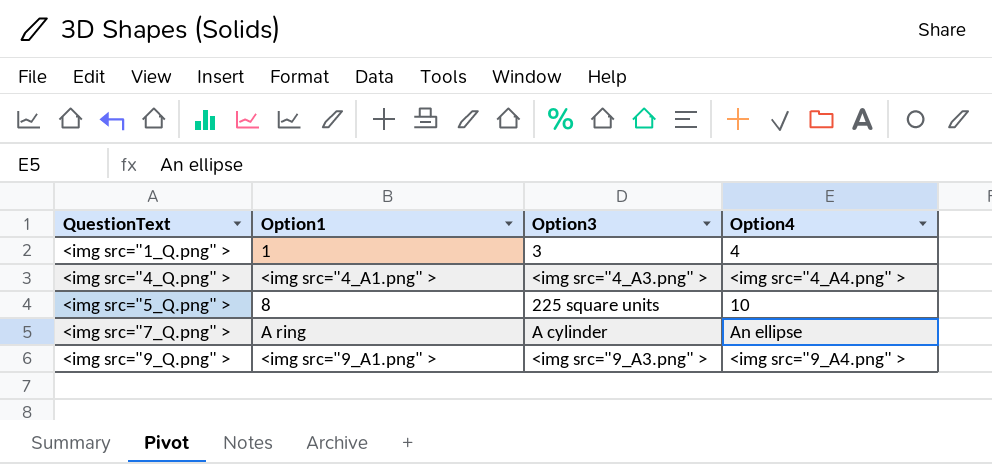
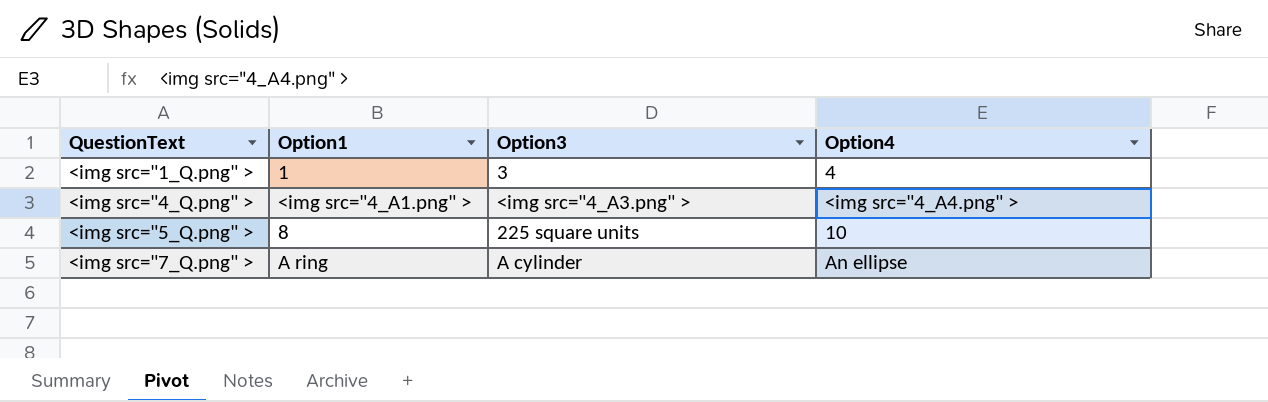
row <img src="9_Q.png" >: <img src="9_A1.png" > | <img src="9_A3.png" > | <img src="9_A4.png" > -> none

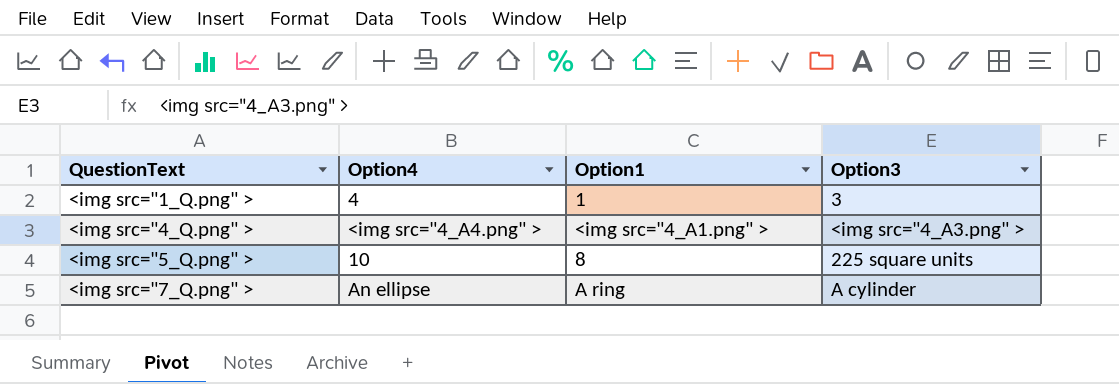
column Option4 | position: 4 -> 2

